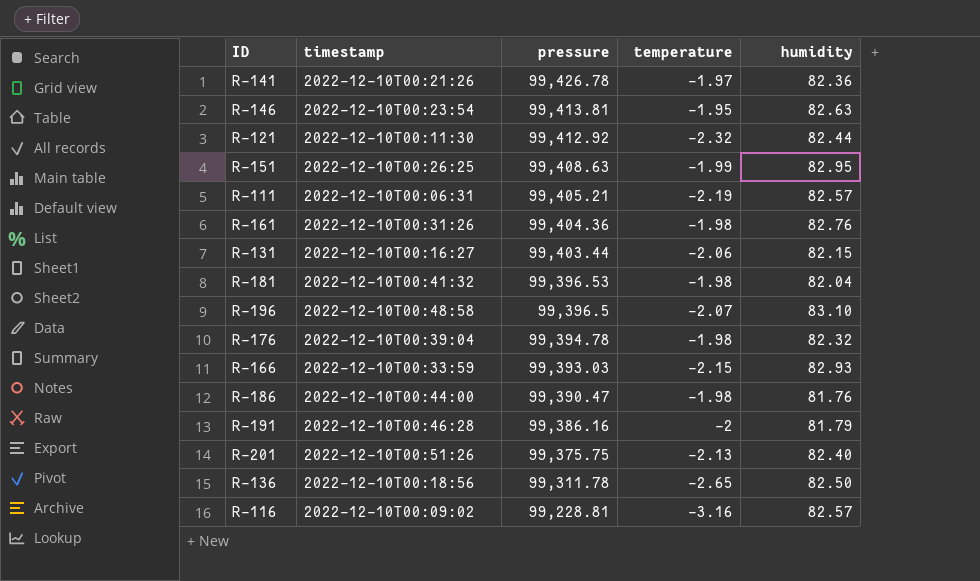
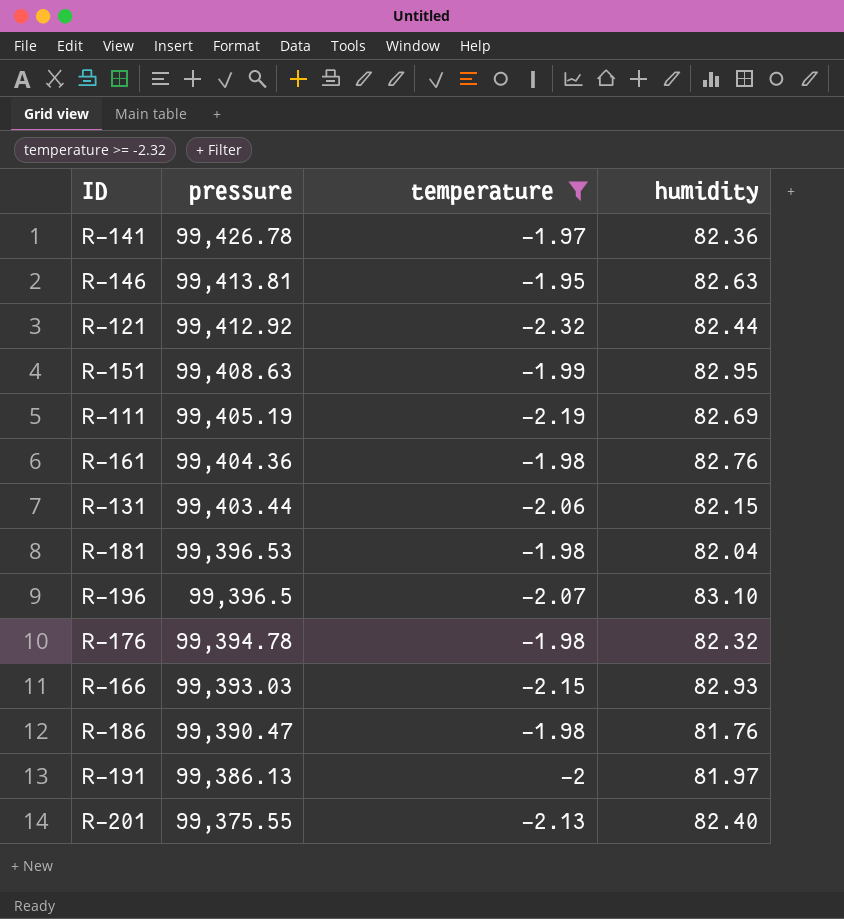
filter: none -> temperature >= -2.32
column timestamp | position: 2 -> none
R-111 | pressure: 99,405.21 -> 99,405.19
R-111 | humidity: 82.57 -> 82.69
R-191 | pressure: 99,386.16 -> 99,386.13
R-191 | humidity: 81.79 -> 81.97
R-201 | pressure: 99,375.75 -> 99,375.55

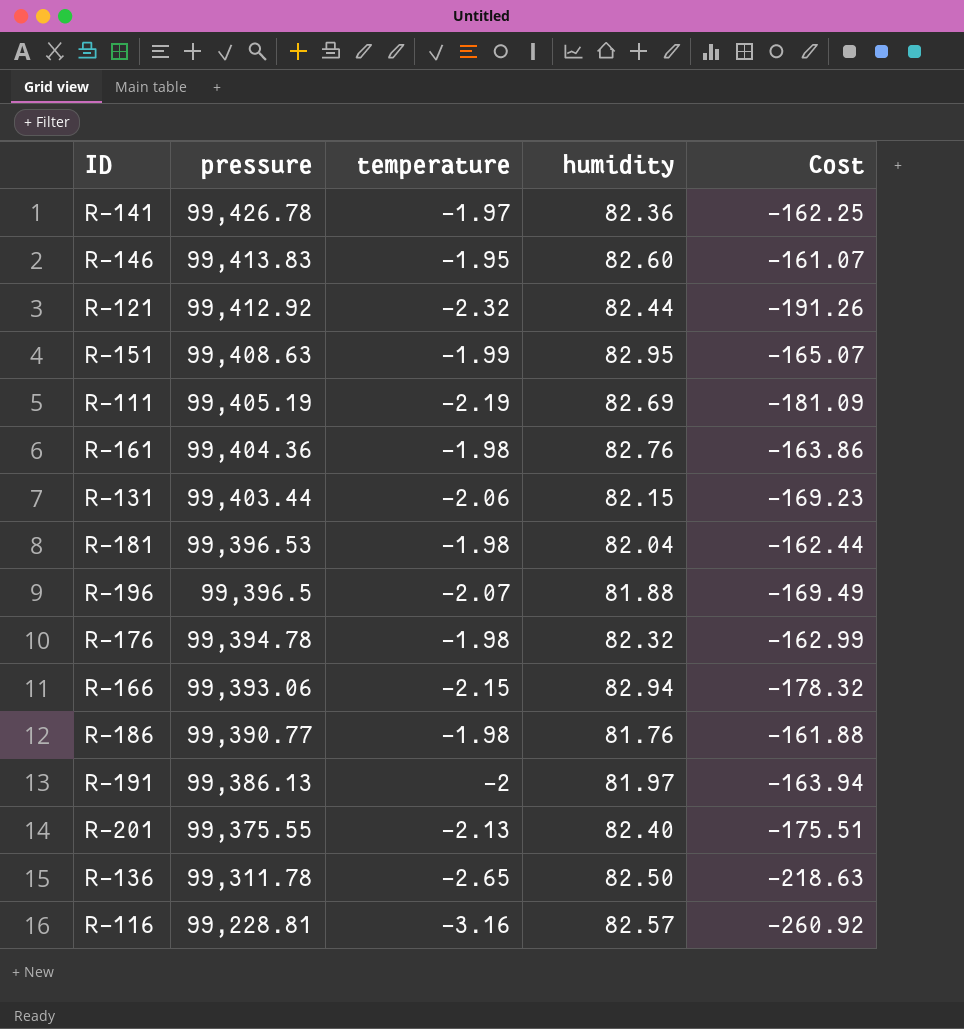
filter: temperature >= -2.32 -> none
column Cost | formula: none -> [temperature] * [humidity]
R-146 | pressure: 99,413.81 -> 99,413.83
R-146 | humidity: 82.63 -> 82.60
R-196 | humidity: 83.10 -> 81.88
R-166 | pressure: 99,393.03 -> 99,393.06
R-166 | humidity: 82.93 -> 82.94
R-186 | pressure: 99,390.47 -> 99,390.77

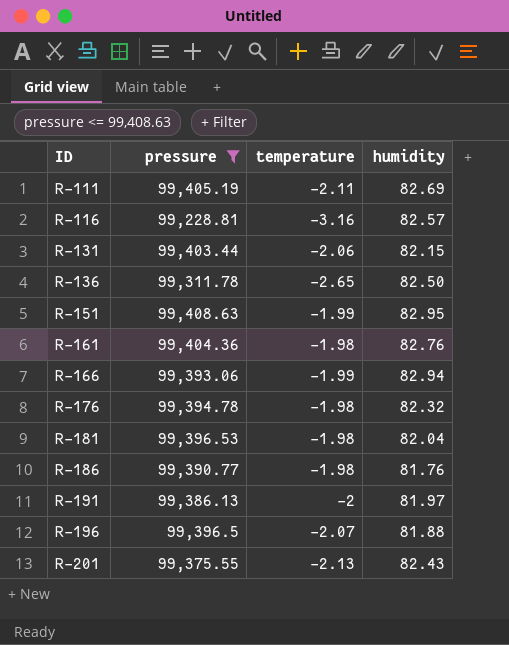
filter: none -> pressure <= 99,408.63
row order: pressure descending -> ID ascending
column Cost | formula: [temperature] * [humidity] -> none
R-111 | temperature: -2.19 -> -2.11
R-166 | temperature: -2.15 -> -1.99
R-201 | humidity: 82.40 -> 82.43

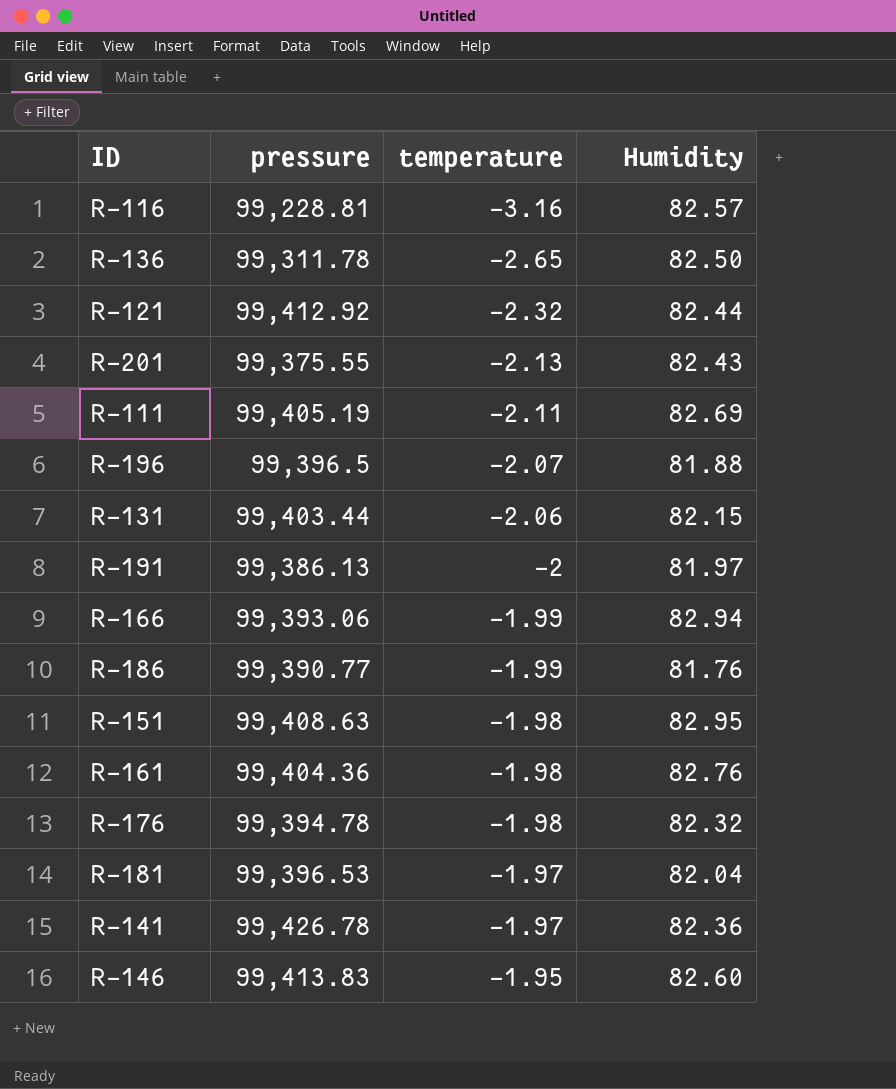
filter: pressure <= 99,408.63 -> none
row order: ID ascending -> temperature ascending
column name: humidity -> Humidity
R-186 | temperature: -1.98 -> -1.99
R-151 | temperature: -1.99 -> -1.98
R-181 | temperature: -1.98 -> -1.97

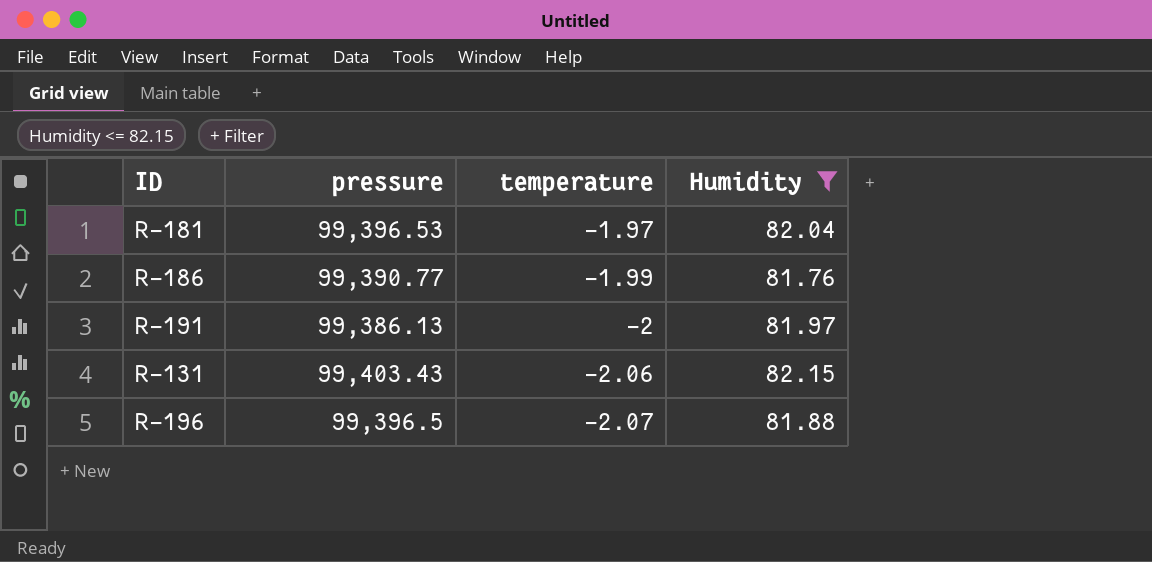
filter: none -> Humidity <= 82.15
row order: temperature ascending -> temperature descending
R-131 | pressure: 99,403.44 -> 99,403.43

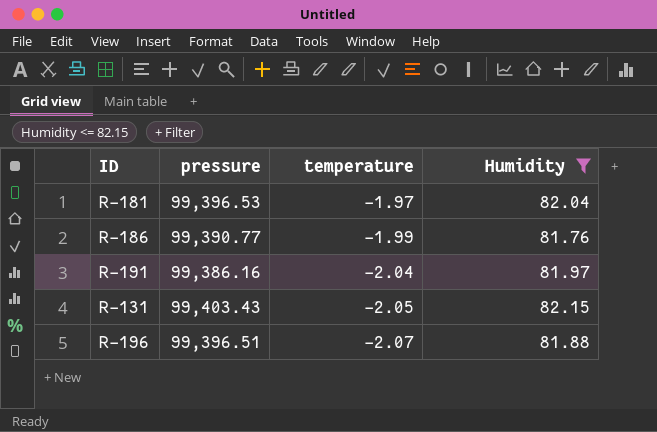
R-191 | pressure: 99,386.13 -> 99,386.16
R-191 | temperature: -2 -> -2.04
R-131 | temperature: -2.06 -> -2.05
R-196 | pressure: 99,396.5 -> 99,396.51

